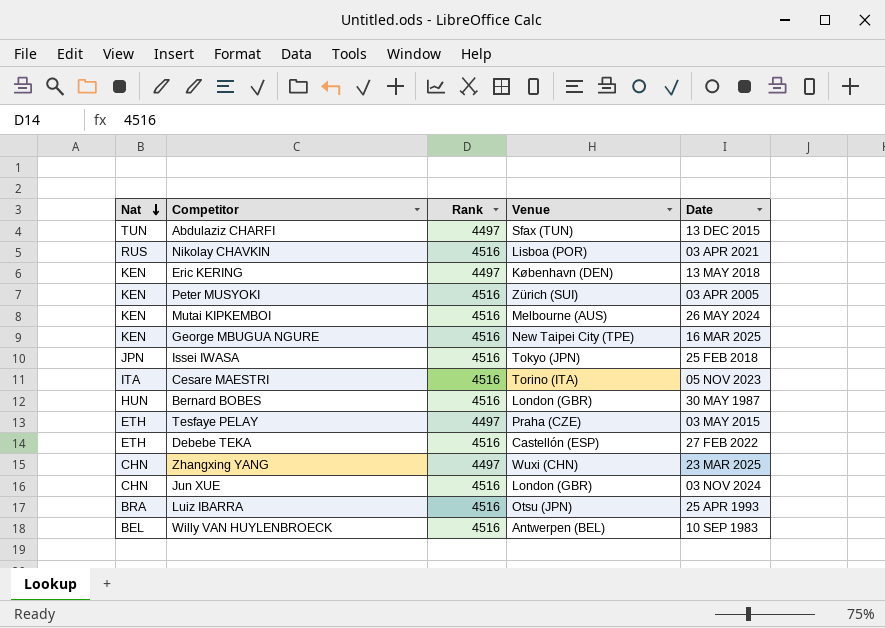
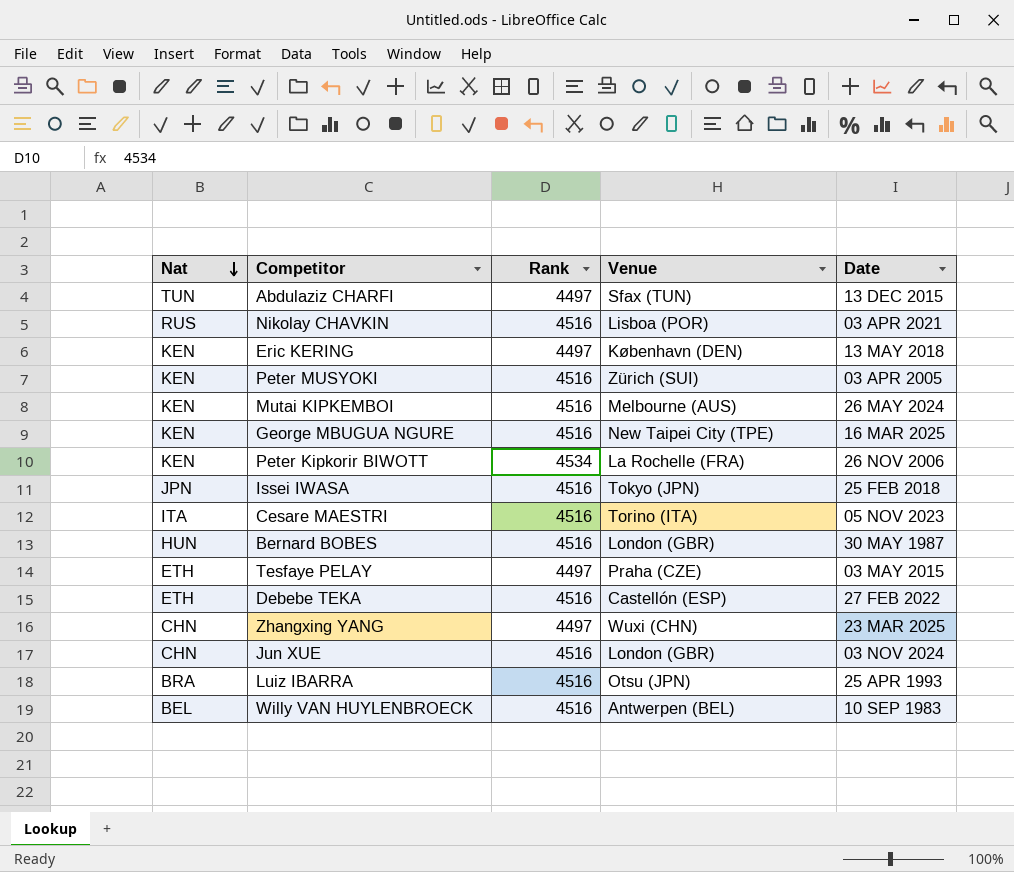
row Peter Kipkorir BIWOTT: none -> KEN | 4534 | La Rochelle (FRA) | 26 NOV 2006

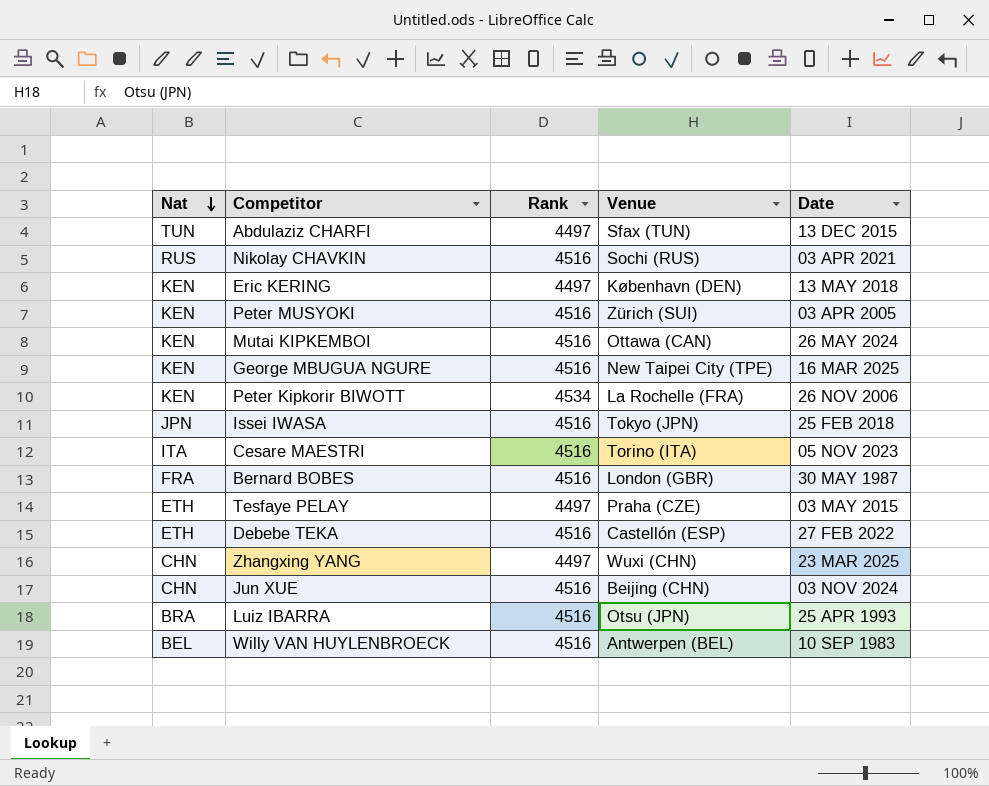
Nikolay CHAVKIN | Venue: Lisboa (POR) -> Sochi (RUS)
Mutai KIPKEMBOI | Venue: Melbourne (AUS) -> Ottawa (CAN)
Bernard BOBES | Nat: HUN -> FRA
Jun XUE | Venue: London (GBR) -> Beijing (CHN)

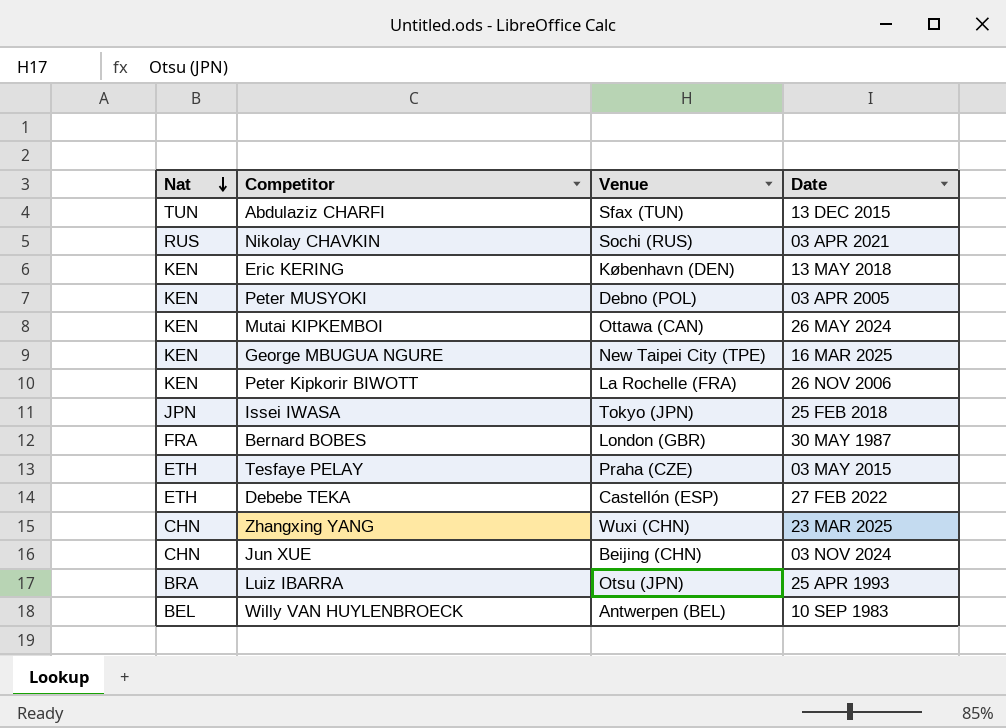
column Rank | position: 3 -> none
row Cesare MAESTRI: ITA | 4516 | Torino (ITA) | 05 NOV 2023 -> none
Peter MUSYOKI | Venue: Zürich (SUI) -> Debno (POL)

